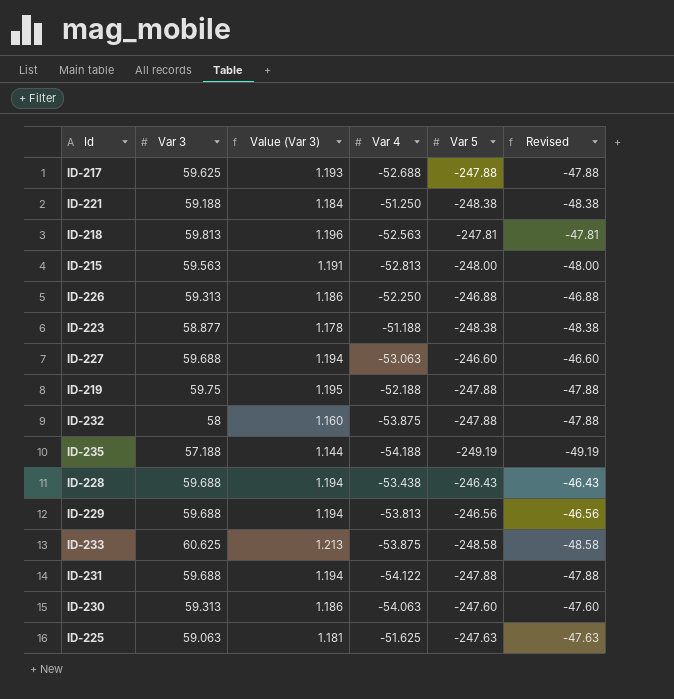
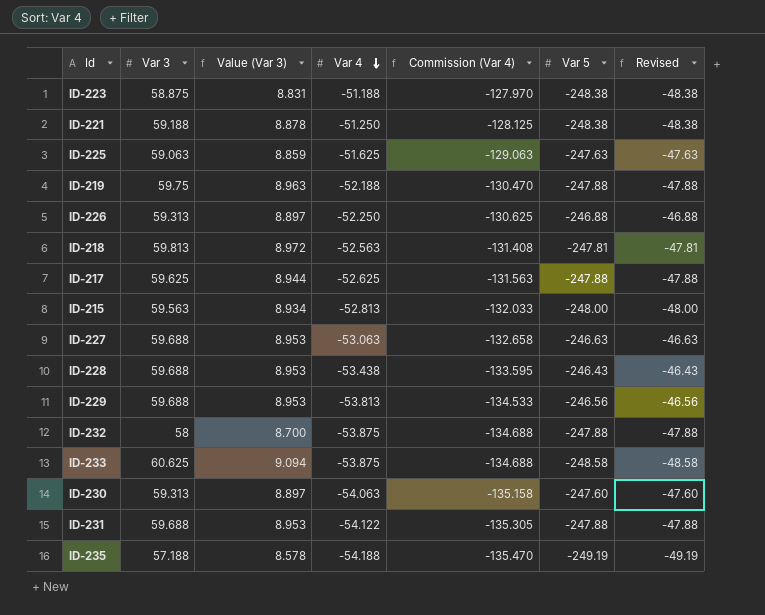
row order: none -> Var 4 descending
column Value (Var 3) | formula: [Var 3] * 0.02 -> [Var 3] * 0.15
column Commission (Var 4) | formula: none -> [Var 4] * 2.5
ID-223 | Var 3: 58.877 -> 58.875
ID-217 | Var 4: -52.688 -> -52.625
ID-227 | Var 5: -246.60 -> -246.63
ID-227 | Revised: -46.60 -> -46.63

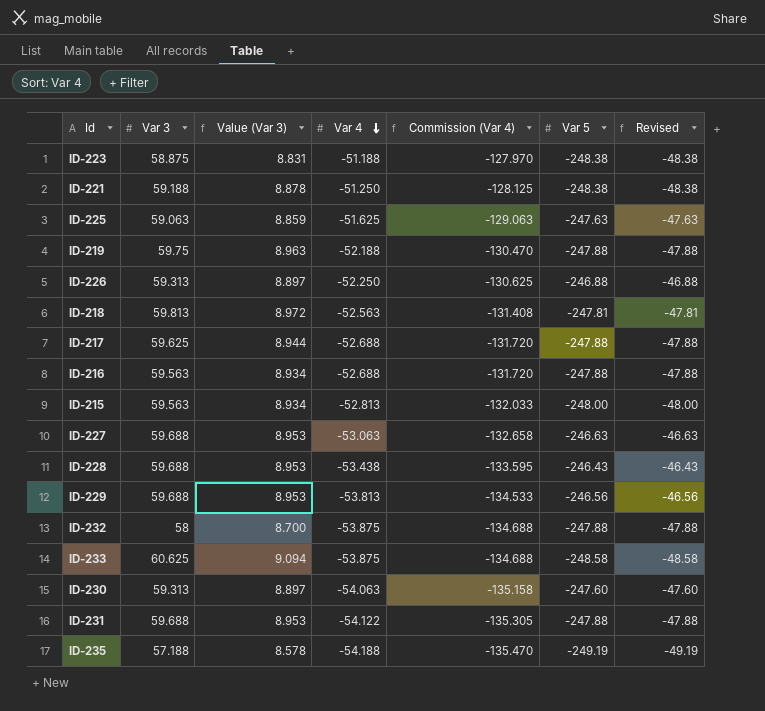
ID-217 | Var 4: -52.625 -> -52.688
ID-217 | Commission (Var 4): -131.563 -> -131.720
row ID-216: none -> 59.563 | 8.934 | -52.688 | -131.720 | -247.88 | -47.88

